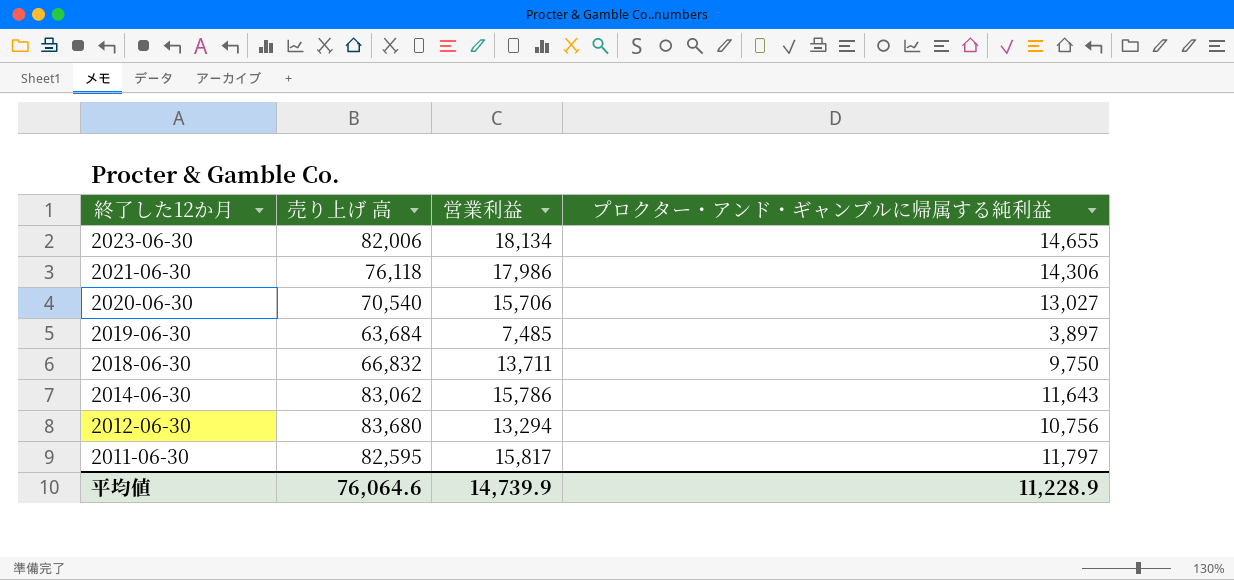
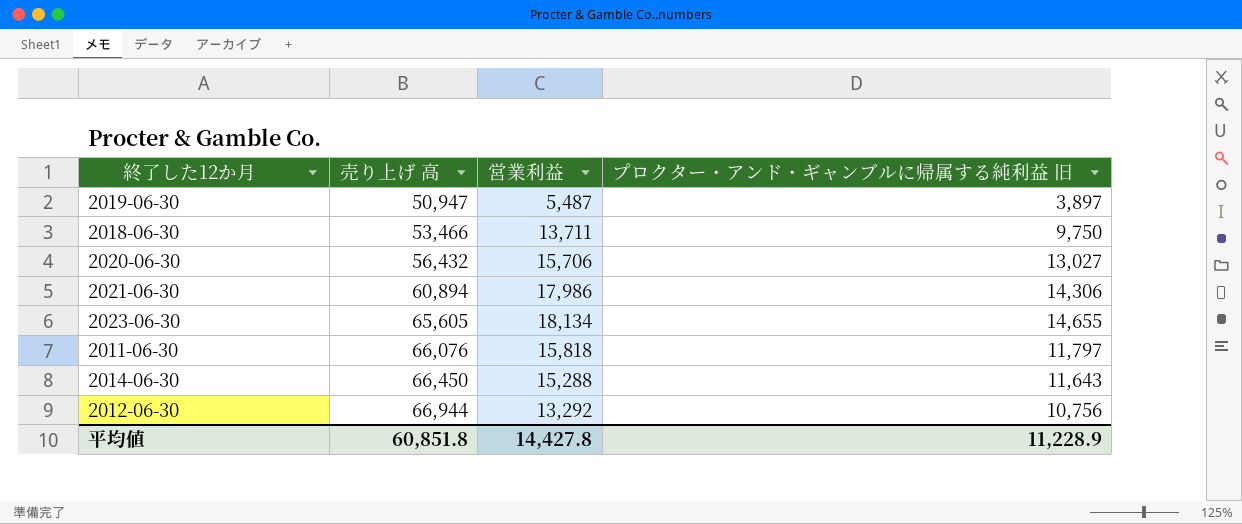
row order: 終了した12か月 descending -> 売り上げ 高 ascending
column name: プロクター・アンド・ギャンブルに帰属する純利益 -> プロクター・アンド・ギャンブルに帰属する純利益 旧
2019-06-30 | 売り上げ 高: 63,684 -> 50,947
2019-06-30 | 営業利益: 7,485 -> 5,487
2018-06-30 | 売り上げ 高: 66,832 -> 53,466
2020-06-30 | 売り上げ 高: 70,540 -> 56,432
2021-06-30 | 売り上げ 高: 76,118 -> 60,894
2023-06-30 | 売り上げ 高: 82,006 -> 65,605
2011-06-30 | 売り上げ 高: 82,595 -> 66,076
2011-06-30 | 営業利益: 15,817 -> 15,818
2014-06-30 | 売り上げ 高: 83,062 -> 66,450
2014-06-30 | 営業利益: 15,786 -> 15,288
2012-06-30 | 売り上げ 高: 83,680 -> 66,944
2012-06-30 | 営業利益: 13,294 -> 13,292
平均値 | 売り上げ 高: 76,064.6 -> 60,851.8
平均値 | 営業利益: 14,739.9 -> 14,427.8

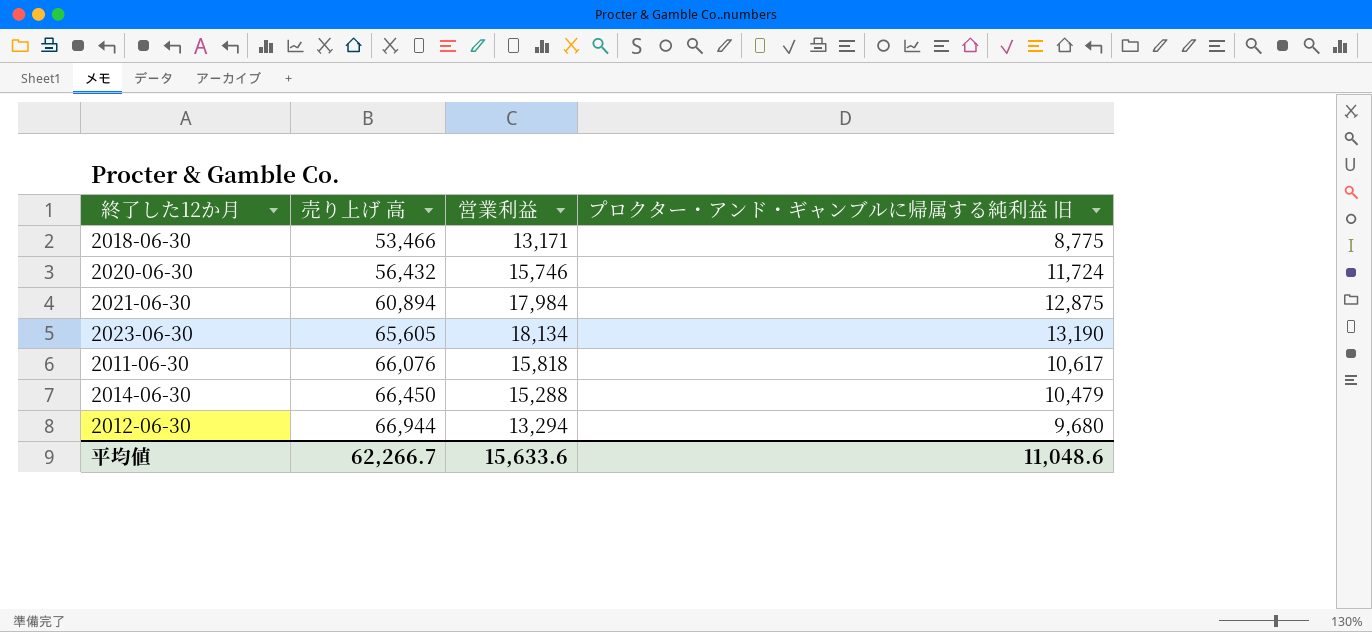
row 2019-06-30: 50,947 | 5,487 | 3,897 -> none
2018-06-30 | 営業利益: 13,711 -> 13,171
2018-06-30 | プロクター・アンド・ギャンブルに帰属する純利益 旧: 9,750 -> 8,775
2020-06-30 | 営業利益: 15,706 -> 15,746
2020-06-30 | プロクター・アンド・ギャンブルに帰属する純利益 旧: 13,027 -> 11,724
2021-06-30 | 営業利益: 17,986 -> 17,984
2021-06-30 | プロクター・アンド・ギャンブルに帰属する純利益 旧: 14,306 -> 12,875
2023-06-30 | プロクター・アンド・ギャンブルに帰属する純利益 旧: 14,655 -> 13,190
2011-06-30 | プロクター・アンド・ギャンブルに帰属する純利益 旧: 11,797 -> 10,617
2014-06-30 | プロクター・アンド・ギャンブルに帰属する純利益 旧: 11,643 -> 10,479
2012-06-30 | 営業利益: 13,292 -> 13,294
2012-06-30 | プロクター・アンド・ギャンブルに帰属する純利益 旧: 10,756 -> 9,680
平均値 | 売り上げ 高: 60,851.8 -> 62,266.7
平均値 | 営業利益: 14,427.8 -> 15,633.6
平均値 | プロクター・アンド・ギャンブルに帰属する純利益 旧: 11,228.9 -> 11,048.6

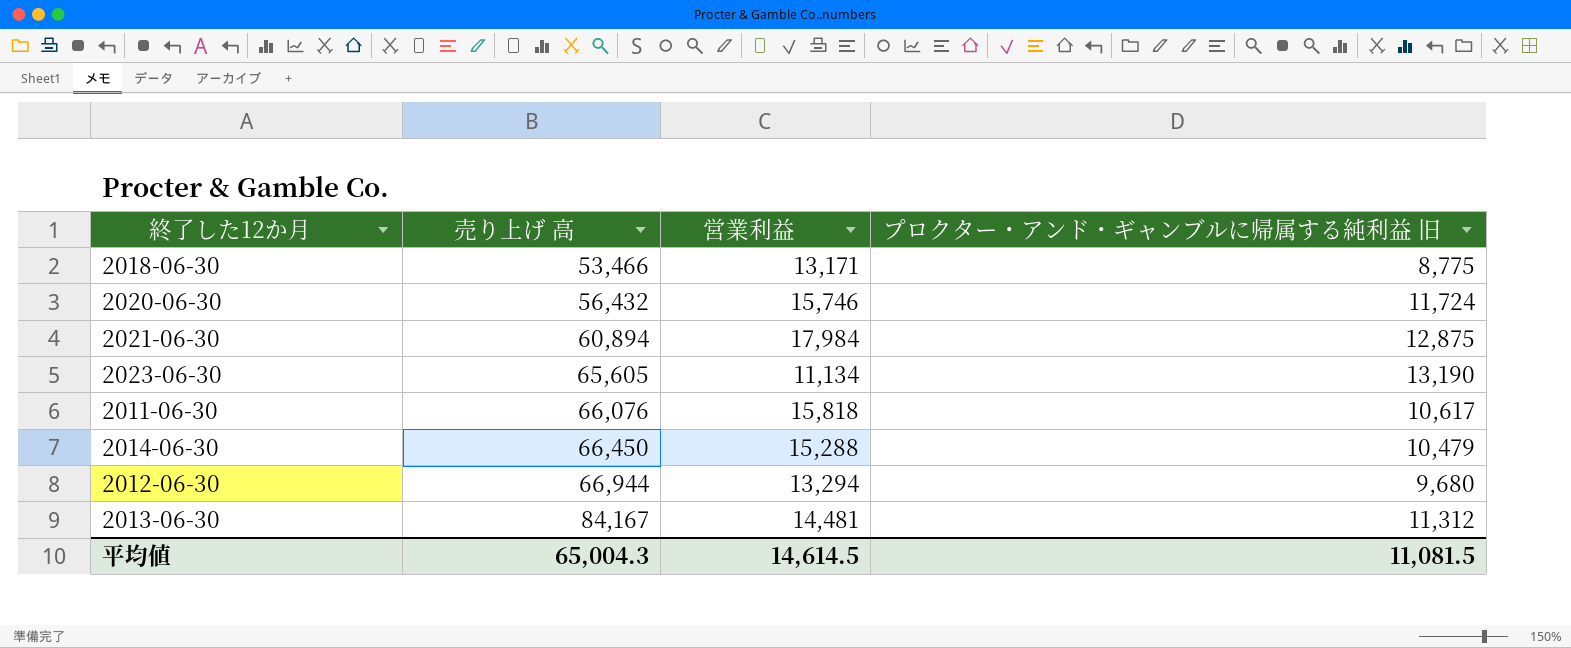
2023-06-30 | 営業利益: 18,134 -> 11,134
row 2013-06-30: none -> 84,167 | 14,481 | 11,312
平均値 | 売り上げ 高: 62,266.7 -> 65,004.3
平均値 | 営業利益: 15,633.6 -> 14,614.5
平均値 | プロクター・アンド・ギャンブルに帰属する純利益 旧: 11,048.6 -> 11,081.5

